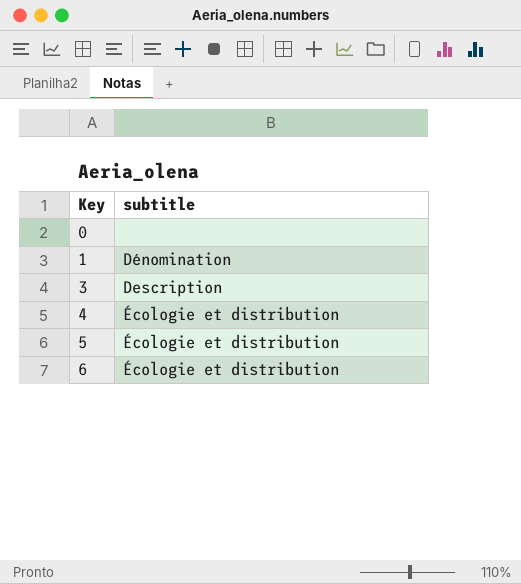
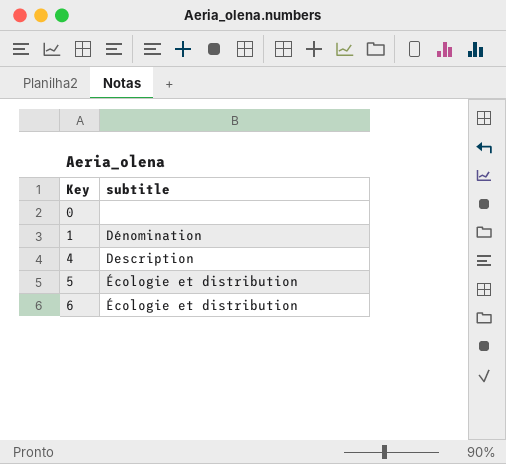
row 3: Description -> none
4 | subtitle: Écologie et distribution -> Description

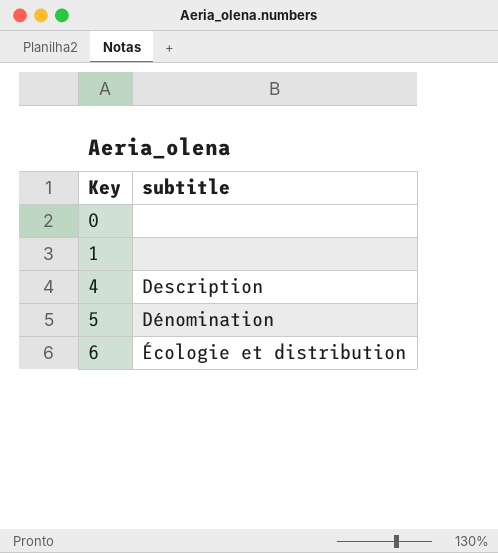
1 | subtitle: Dénomination -> none
5 | subtitle: Écologie et distribution -> Dénomination

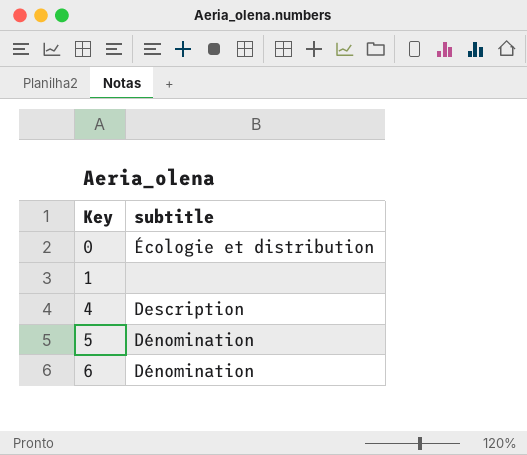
0 | subtitle: none -> Écologie et distribution
6 | subtitle: Écologie et distribution -> Dénomination

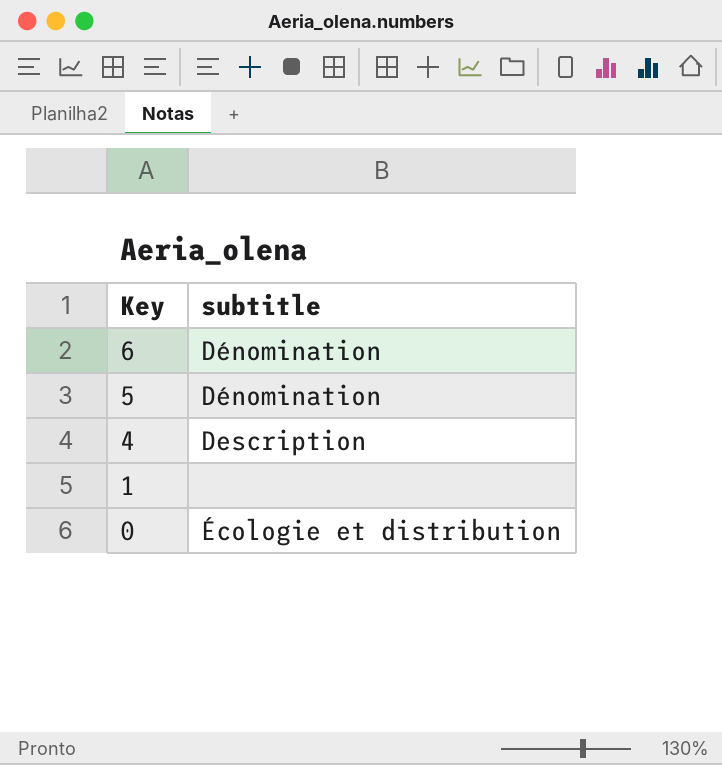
row order: Key ascending -> Key descending

